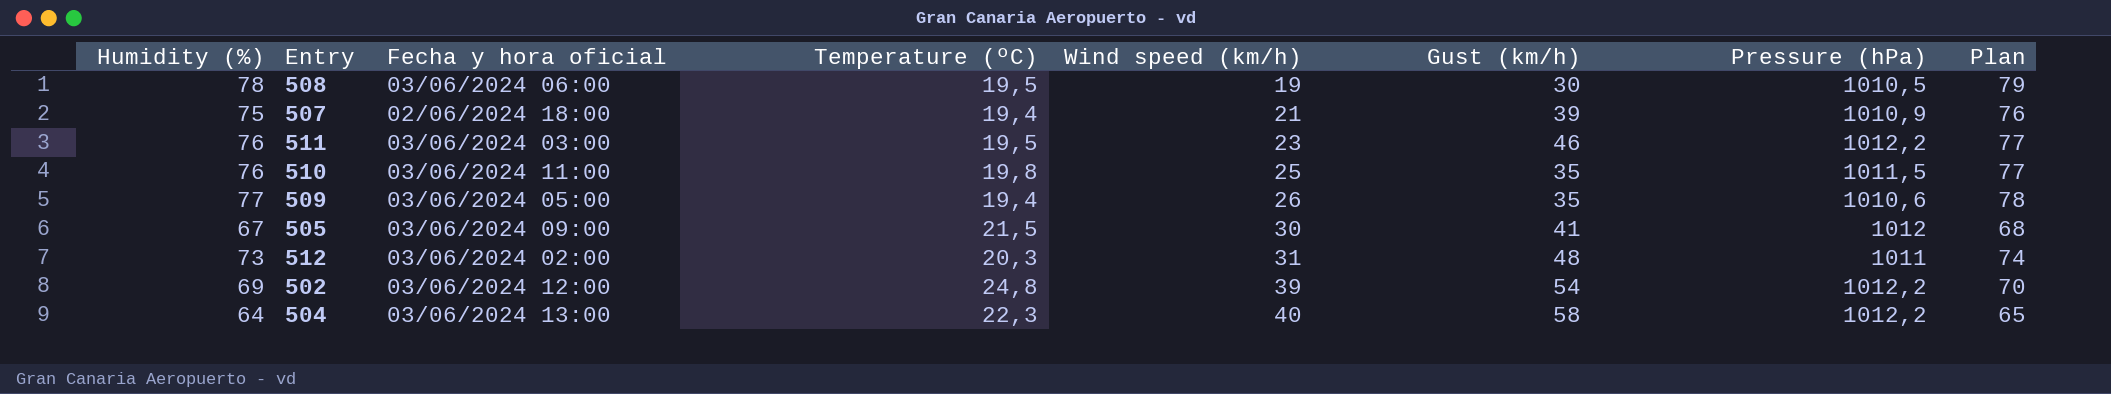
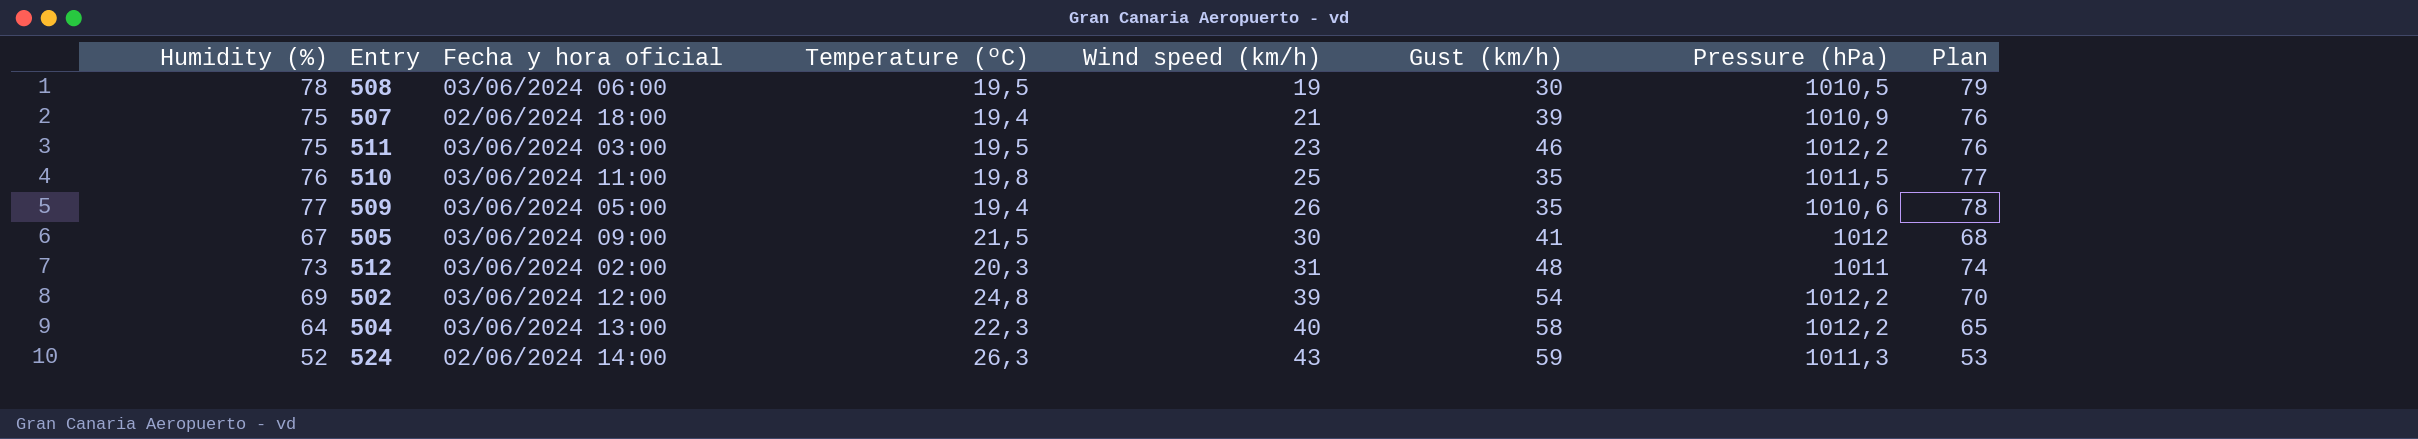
511 | Humidity (%): 76 -> 75
511 | Plan: 77 -> 76
row 524: none -> 52 | 02/06/2024 14:00 | 26,3 | 43 | 59 | 1011,3 | 53

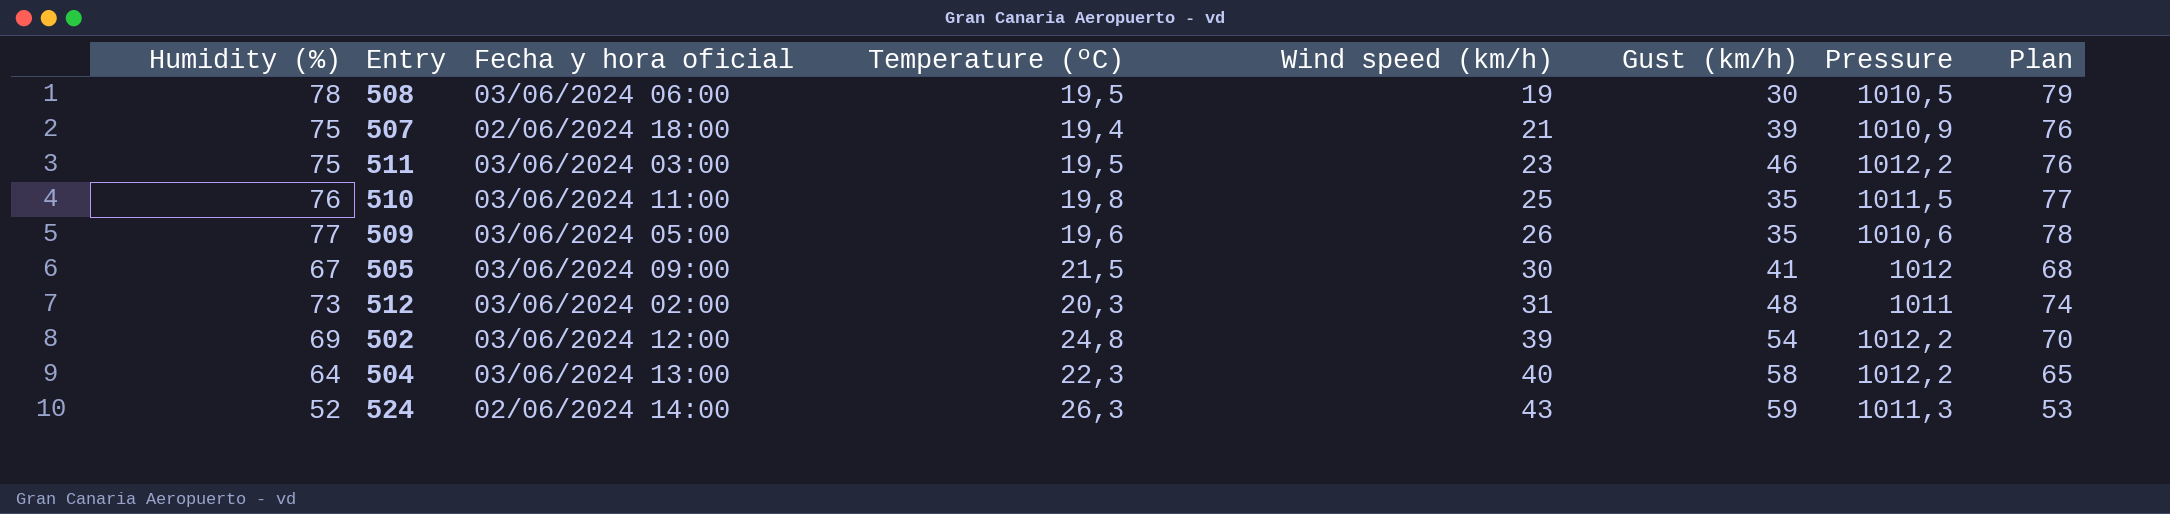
column name: Pressure (hPa) -> Pressure
509 | Temperature (ºC): 19,4 -> 19,6

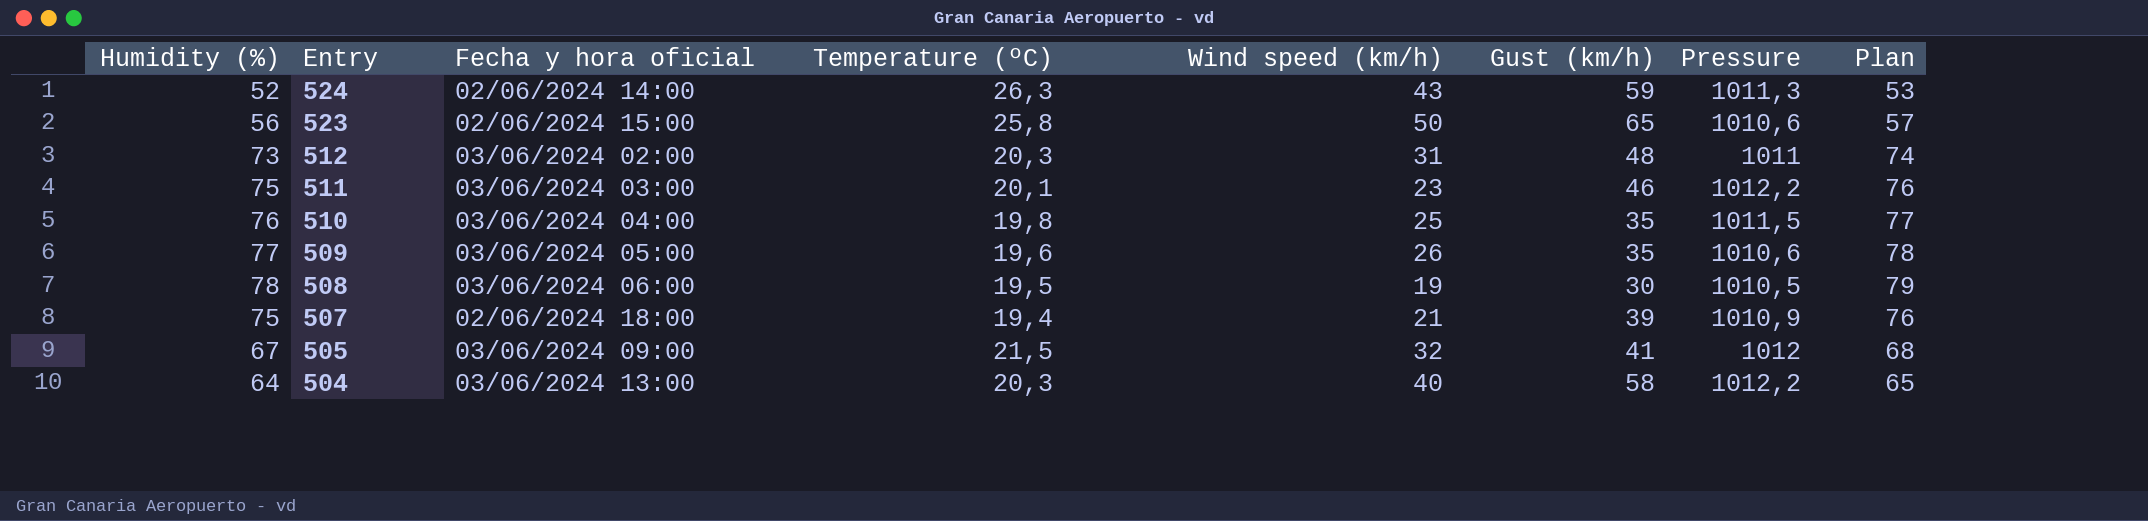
row order: Wind speed (km/h) ascending -> Entry descending
row 502: 69 | 03/06/2024 12:00 | 24,8 | 39 | 54 | 1012,2 | 70 -> none
row 523: none -> 56 | 02/06/2024 15:00 | 25,8 | 50 | 65 | 1010,6 | 57
511 | Temperature (ºC): 19,5 -> 20,1
510 | Fecha y hora oficial: 03/06/2024 11:00 -> 03/06/2024 04:00
505 | Wind speed (km/h): 30 -> 32
504 | Temperature (ºC): 22,3 -> 20,3

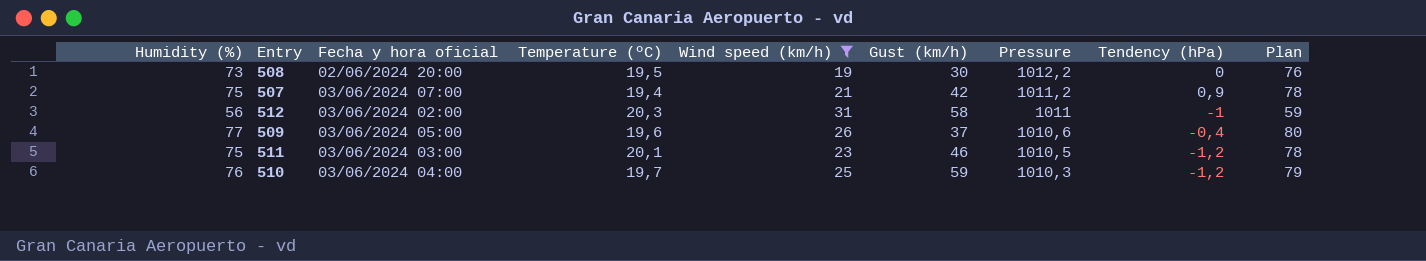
filter: none -> Wind speed (km/h) <= 31
row order: Entry descending -> Pressure descending
column Tendency (hPa) | position: none -> 8
column Plan | formula: [Humidity (%)] + 1 -> [Humidity (%)] + 3
508 | Humidity (%): 78 -> 73
508 | Fecha y hora oficial: 03/06/2024 06:00 -> 02/06/2024 20:00
508 | Pressure: 1010,5 -> 1012,2
507 | Fecha y hora oficial: 02/06/2024 18:00 -> 03/06/2024 07:00
507 | Gust (km/h): 39 -> 42
507 | Pressure: 1010,9 -> 1011,2
512 | Humidity (%): 73 -> 56
512 | Gust (km/h): 48 -> 58
509 | Gust (km/h): 35 -> 37
511 | Pressure: 1012,2 -> 1010,5
510 | Temperature (ºC): 19,8 -> 19,7
510 | Gust (km/h): 35 -> 59
510 | Pressure: 1011,5 -> 1010,3

